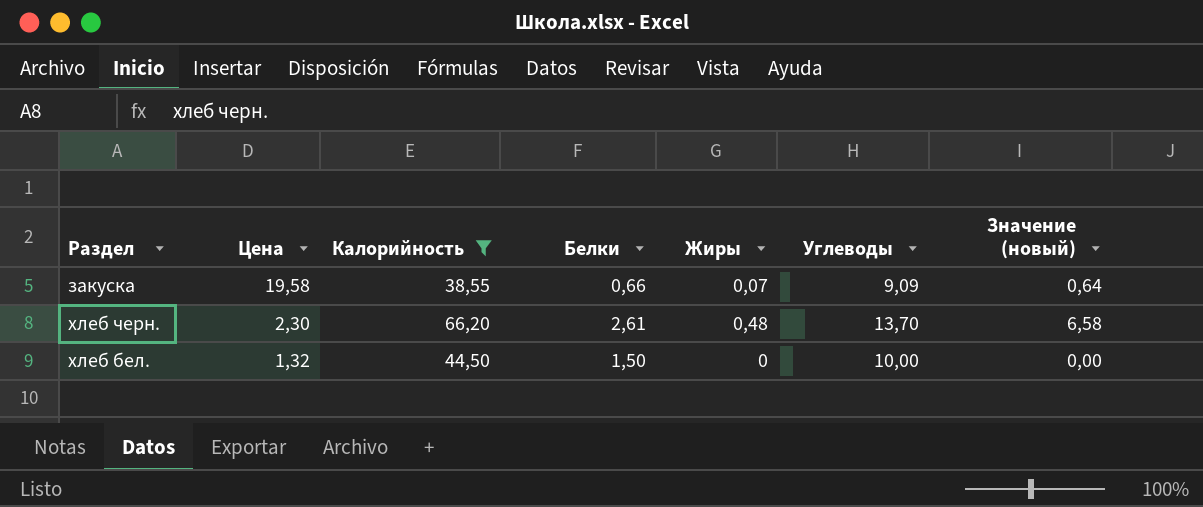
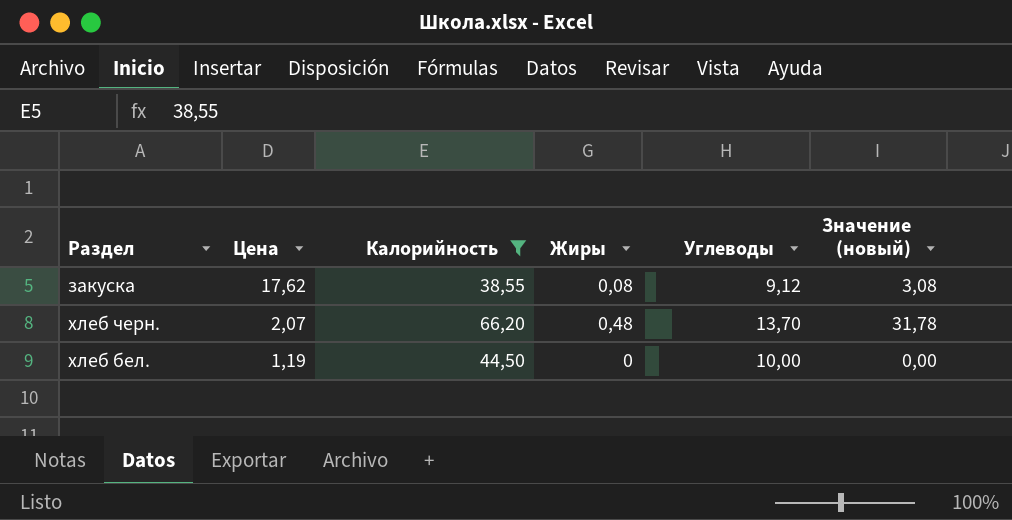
column Белки | position: 4 -> none
column Значение (новый) | formula: [Жиры] * [Углеводы] -> [Калорийность] * [Жиры]
закуска | Цена: 19,58 -> 17,62
закуска | Жиры: 0,07 -> 0,08
закуска | Углеводы: 9,09 -> 9,12
хлеб черн. | Цена: 2,30 -> 2,07
хлеб бел. | Цена: 1,32 -> 1,19

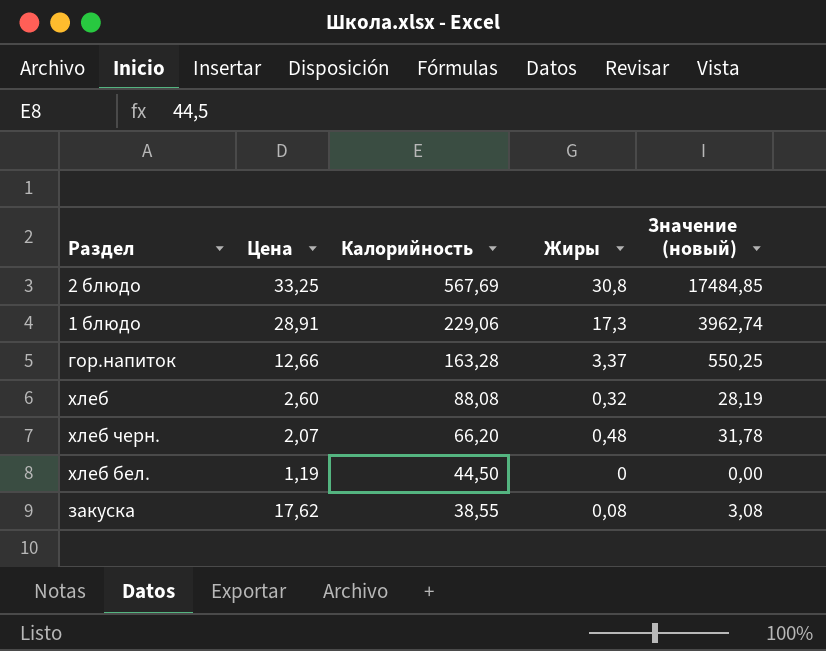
filter: Калорийность <= 66,20 -> none
row order: Цена descending -> Калорийность descending
column Углеводы | position: 5 -> none

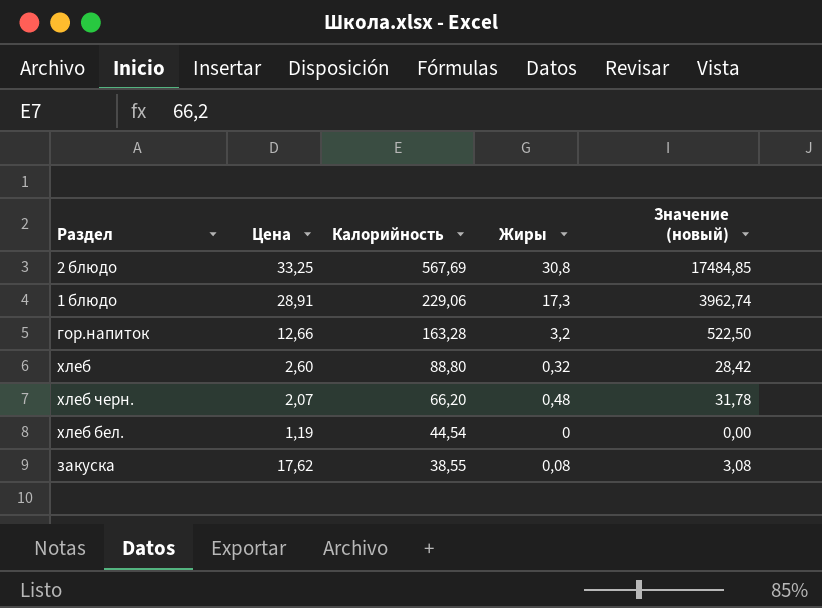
гор.напиток | Жиры: 3,37 -> 3,2
гор.напиток | Значение (новый): 550,25 -> 522,50
хлеб | Калорийность: 88,08 -> 88,80
хлеб | Значение (новый): 28,19 -> 28,42
хлеб бел. | Калорийность: 44,50 -> 44,54

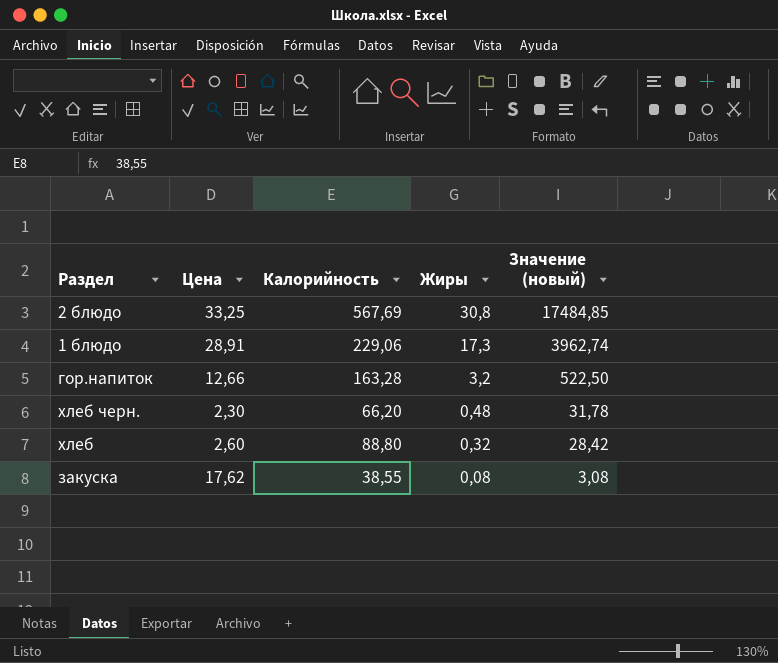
row order: Калорийность descending -> Жиры descending
row хлеб бел.: 1,19 | 44,54 | 0 | 0,00 -> none
хлеб черн. | Цена: 2,07 -> 2,30

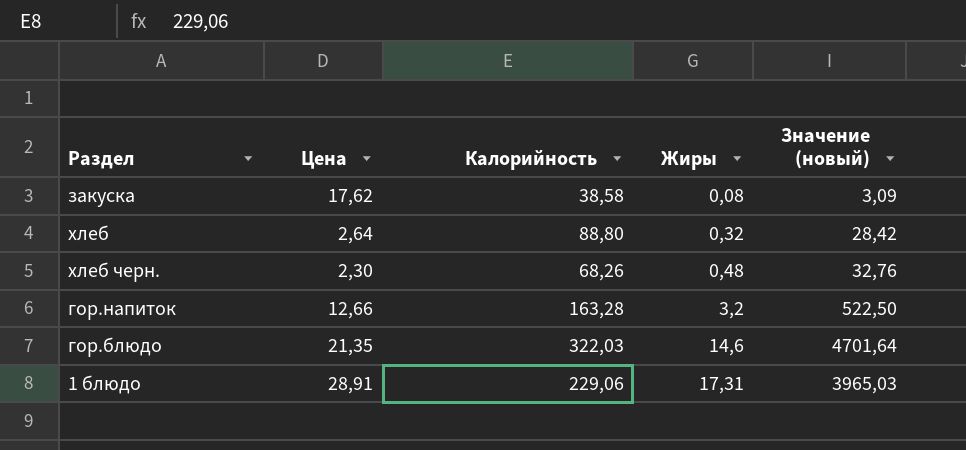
row order: Жиры descending -> Жиры ascending
row 2 блюдо: 33,25 | 567,69 | 30,8 | 17484,85 -> none
закуска | Калорийность: 38,55 -> 38,58
закуска | Значение (новый): 3,08 -> 3,09
хлеб | Цена: 2,60 -> 2,64
хлеб черн. | Калорийность: 66,20 -> 68,26
хлеб черн. | Значение (новый): 31,78 -> 32,76
row гор.блюдо: none -> 21,35 | 322,03 | 14,6 | 4701,64
1 блюдо | Жиры: 17,3 -> 17,31
1 блюдо | Значение (новый): 3962,74 -> 3965,03

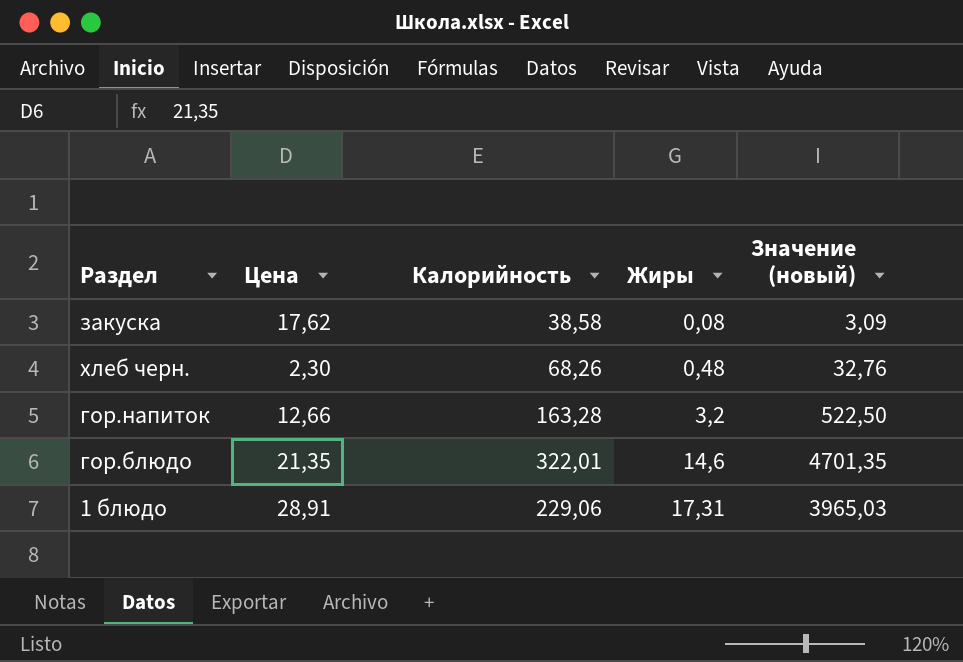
row хлеб: 2,64 | 88,80 | 0,32 | 28,42 -> none
гор.блюдо | Калорийность: 322,03 -> 322,01
гор.блюдо | Значение (новый): 4701,64 -> 4701,35

